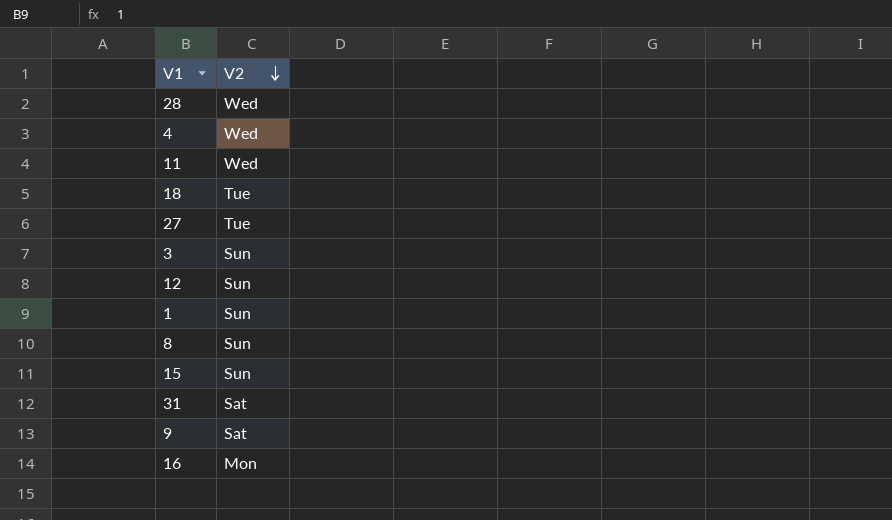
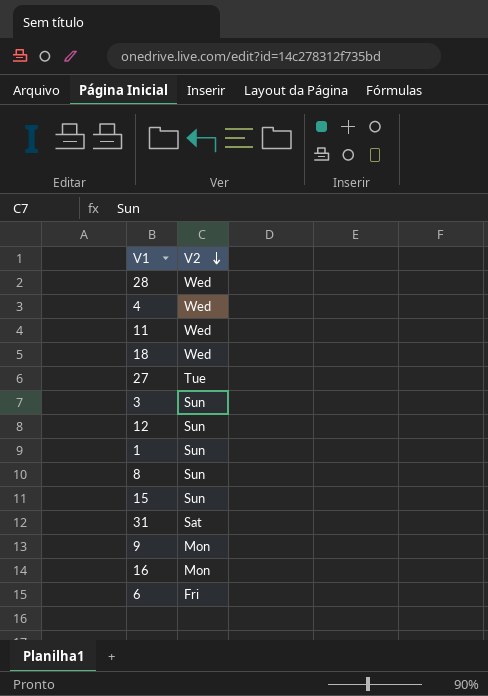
18 | V2: Tue -> Wed
9 | V2: Sat -> Mon
row 6: none -> Fri

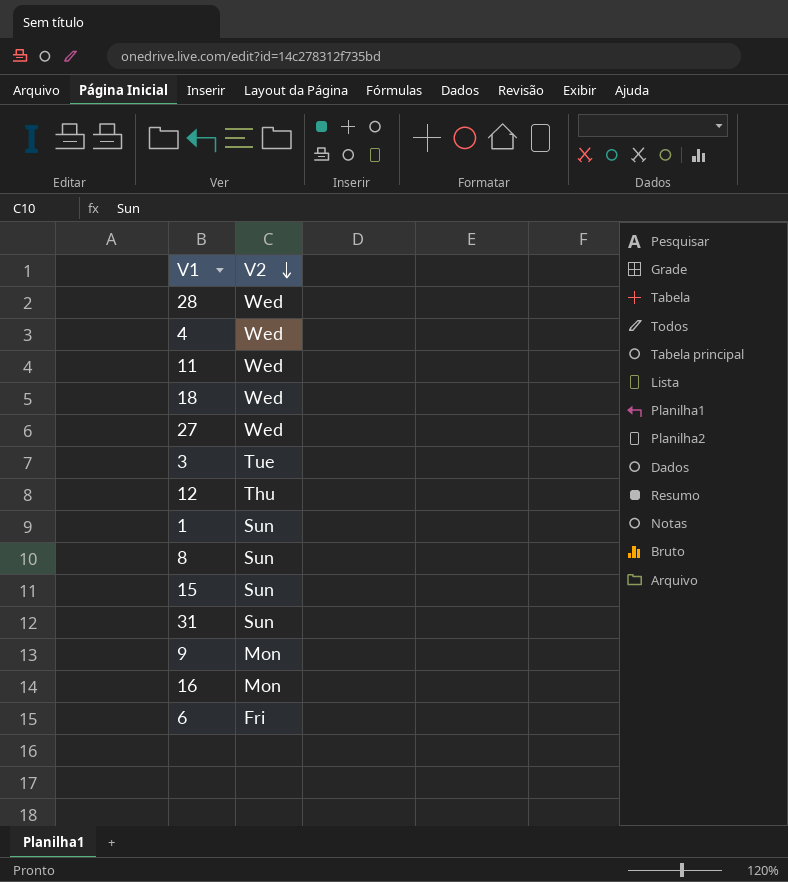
27 | V2: Tue -> Wed
3 | V2: Sun -> Tue
12 | V2: Sun -> Thu
31 | V2: Sat -> Sun

